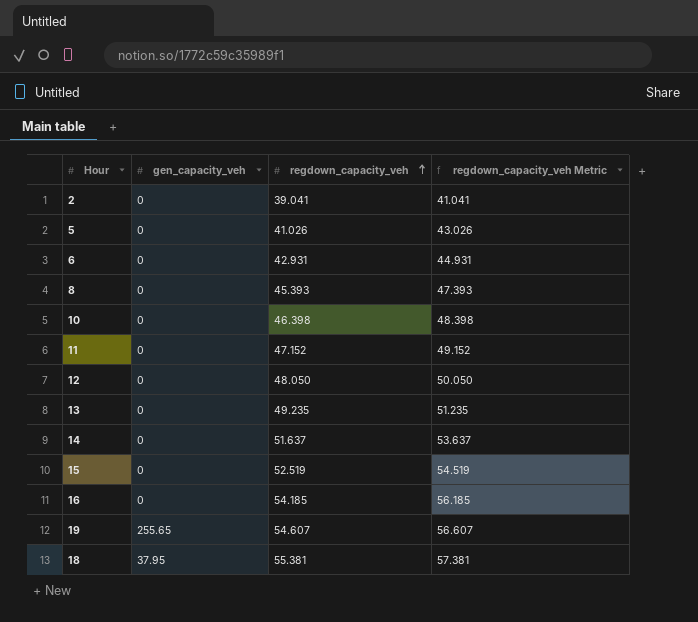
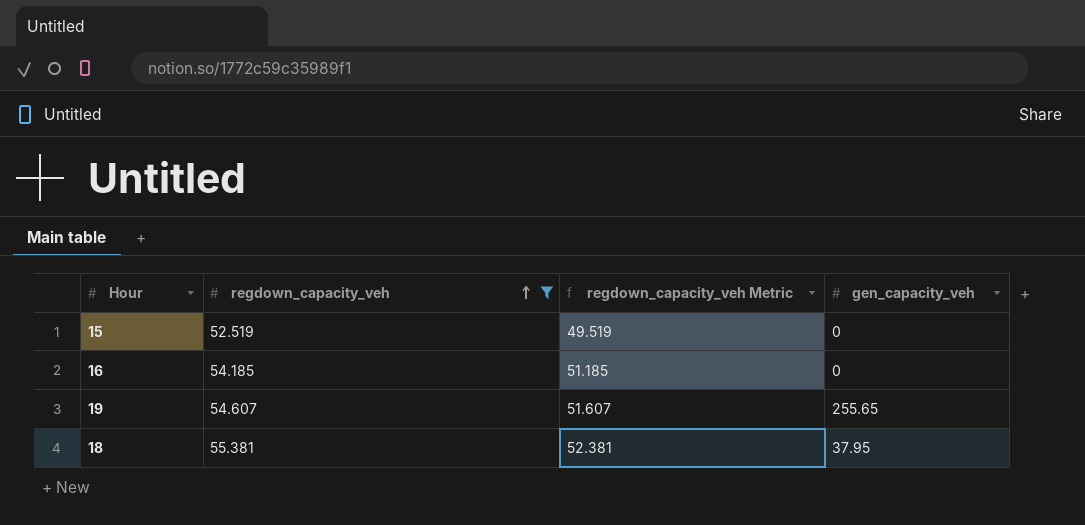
filter: none -> regdown_capacity_veh >= 52.519
column regdown_capacity_veh Metric | formula: [regdown_capacity_veh] + 2 -> [regdown_capacity_veh] - 3
column gen_capacity_veh | position: 2 -> 4

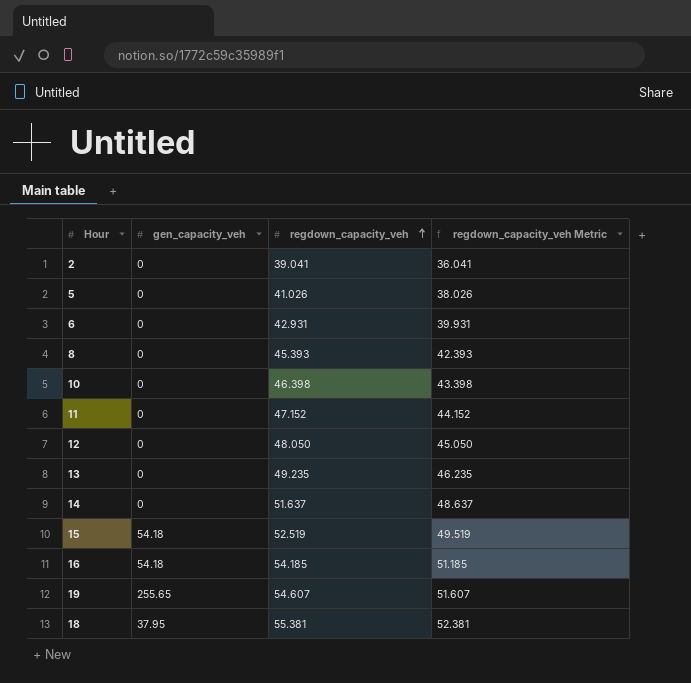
filter: regdown_capacity_veh >= 52.519 -> none
column gen_capacity_veh | position: 4 -> 2
15 | gen_capacity_veh: 0 -> 54.18
16 | gen_capacity_veh: 0 -> 54.18

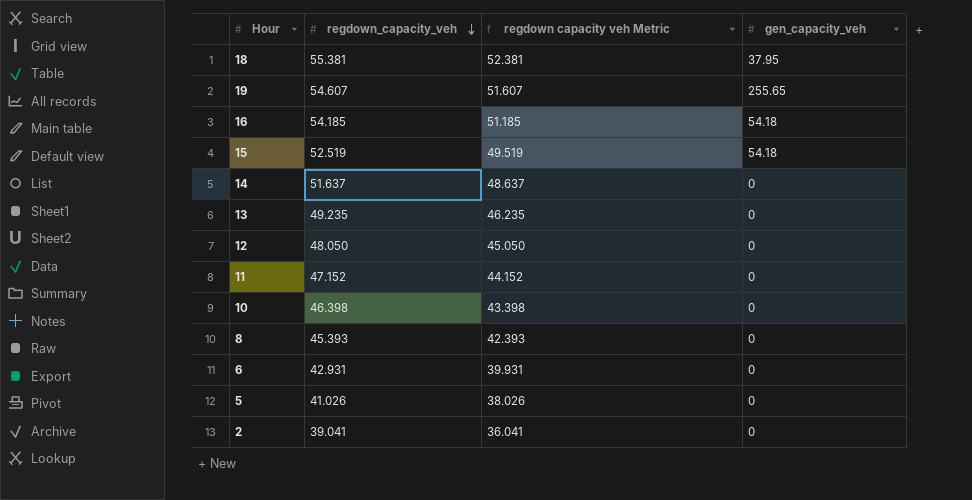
row order: regdown_capacity_veh ascending -> regdown_capacity_veh descending
column name: regdown_capacity_veh Metric -> regdown capacity veh Metric
column gen_capacity_veh | position: 2 -> 4

